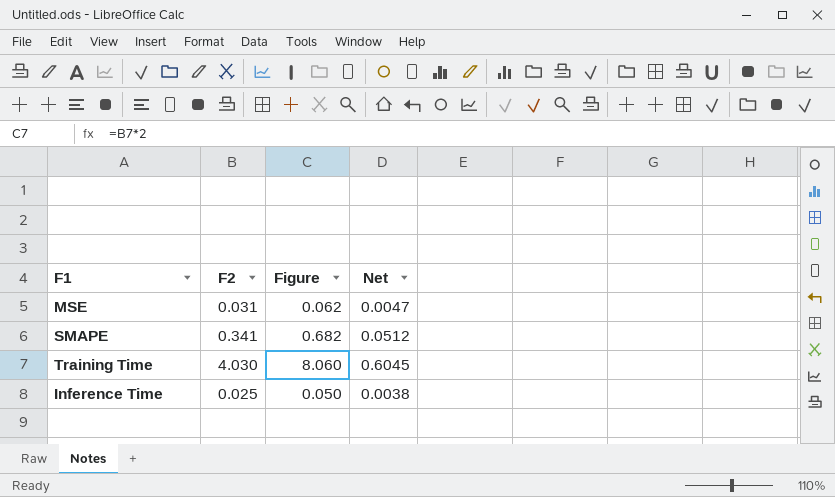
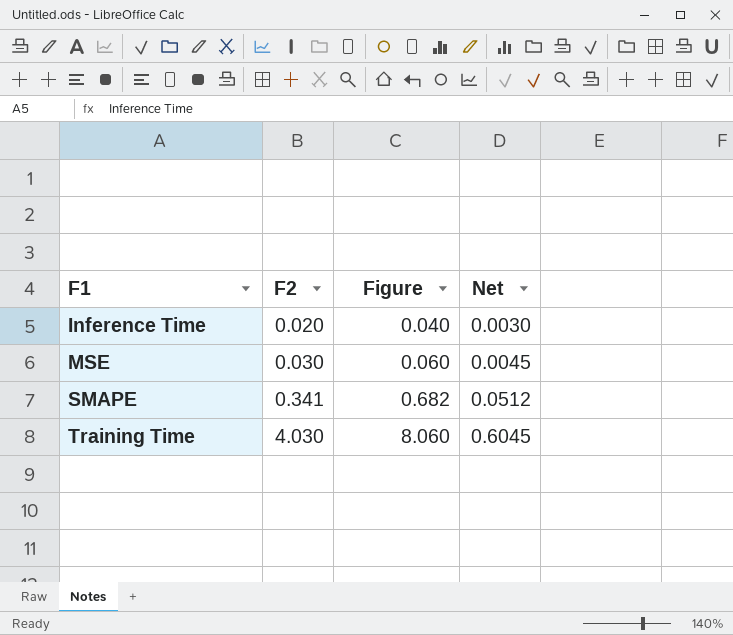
row order: none -> F1 ascending
Inference Time | F2: 0.025 -> 0.020
Inference Time | Figure: 0.050 -> 0.040
Inference Time | Net: 0.0038 -> 0.0030
MSE | F2: 0.031 -> 0.030
MSE | Figure: 0.062 -> 0.060
MSE | Net: 0.0047 -> 0.0045

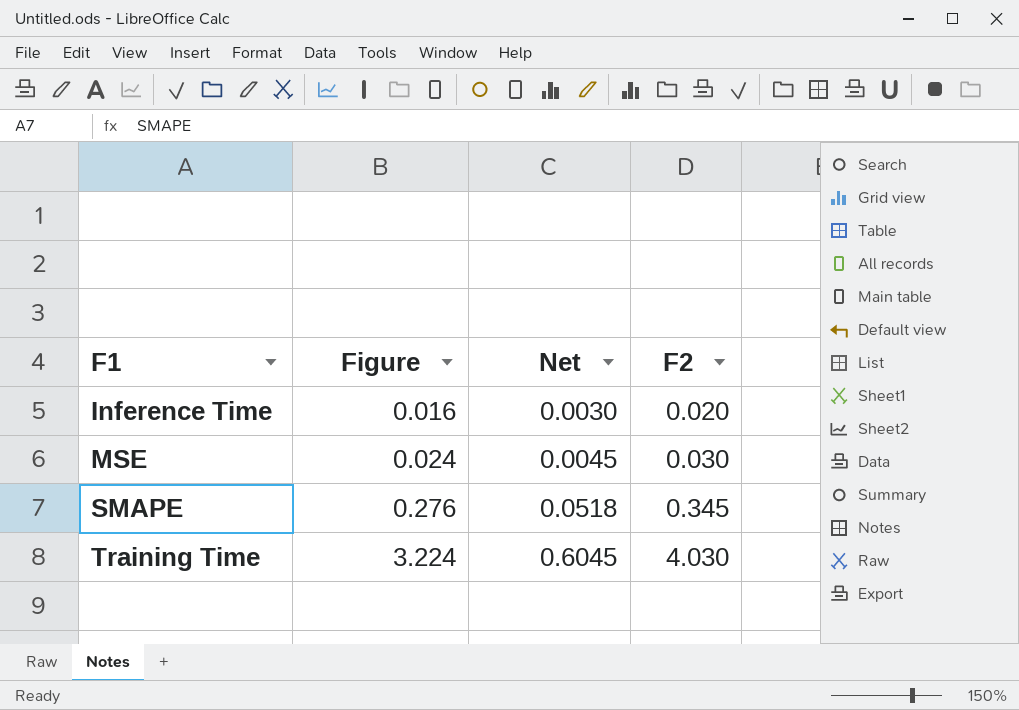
column Figure | formula: [F2] * 2 -> [F2] * 0.8
column F2 | position: 2 -> 4
SMAPE | Net: 0.0512 -> 0.0518
SMAPE | F2: 0.341 -> 0.345

